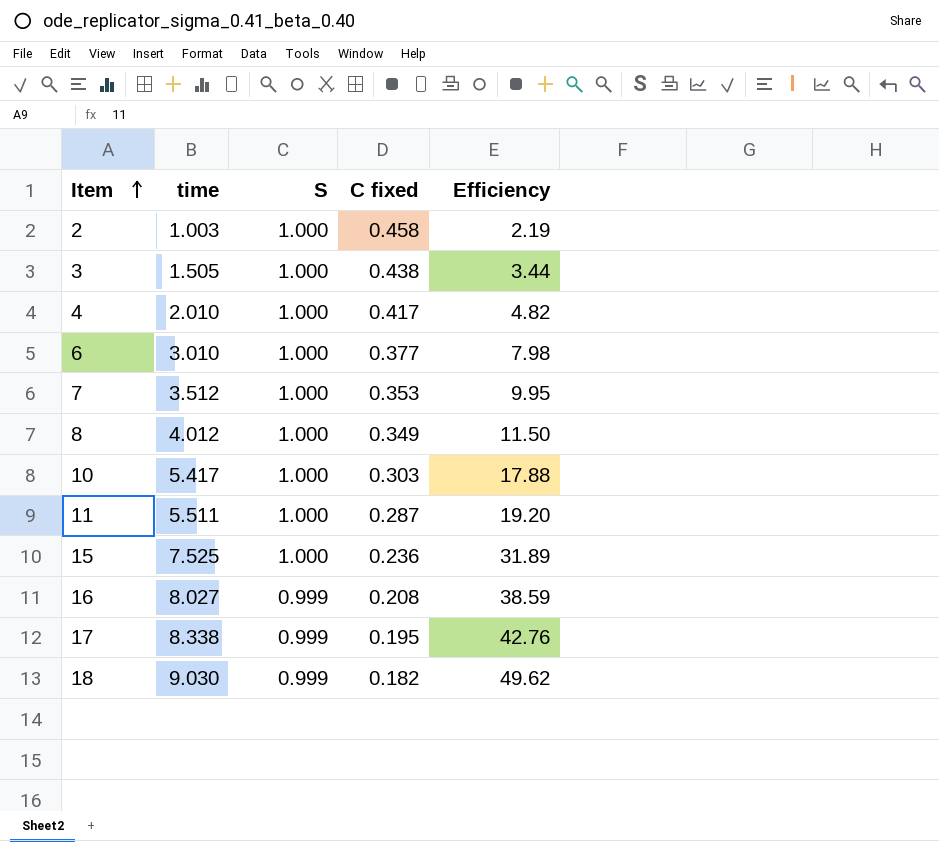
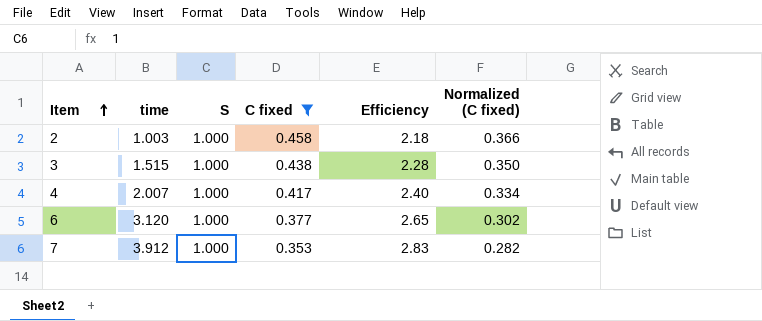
filter: none -> C fixed >= 0.353
column Efficiency | formula: [time] / [C fixed] -> [S] / [C fixed]
column Normalized (C fixed) | formula: none -> [C fixed] * 0.8
3 | time: 1.505 -> 1.515
4 | time: 2.010 -> 2.007
6 | time: 3.010 -> 3.120
7 | time: 3.512 -> 3.912

